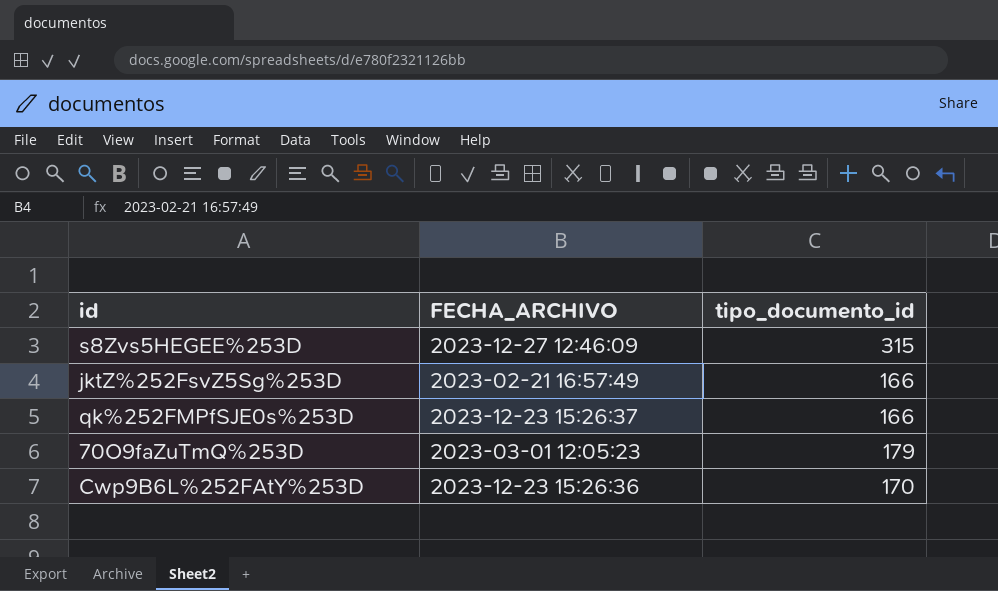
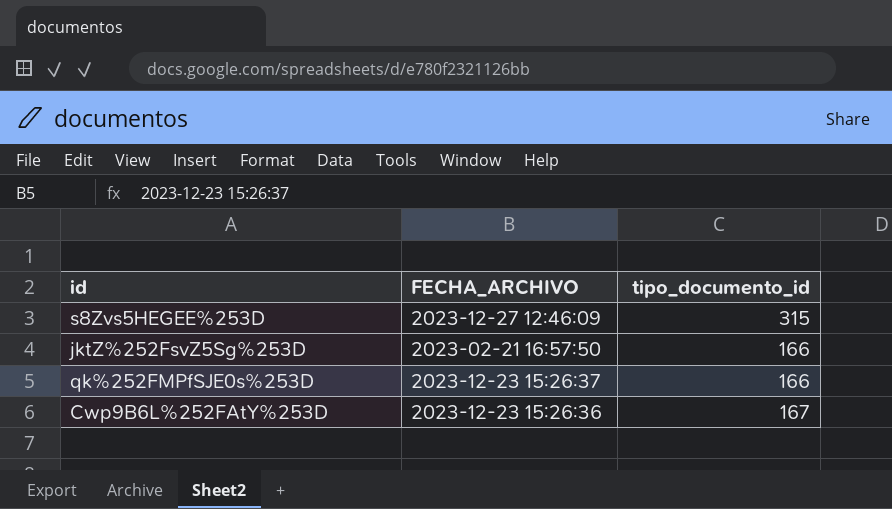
row 70O9faZuTmQ%253D: 2023-03-01 12:05:23 | 179 -> none
jktZ%252FsvZ5Sg%253D | FECHA_ARCHIVO: 2023-02-21 16:57:49 -> 2023-02-21 16:57:50
Cwp9B6L%252FAtY%253D | tipo_documento_id: 170 -> 167

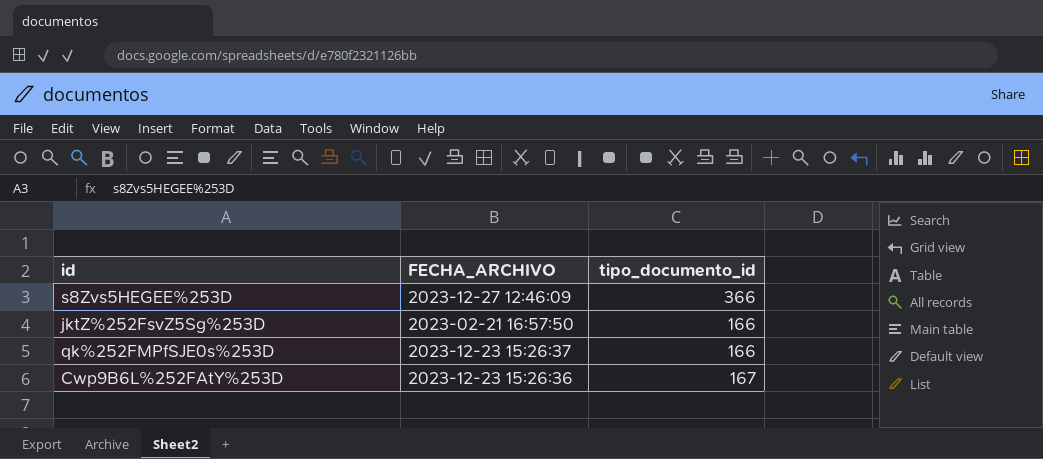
s8Zvs5HEGEE%253D | tipo_documento_id: 315 -> 366

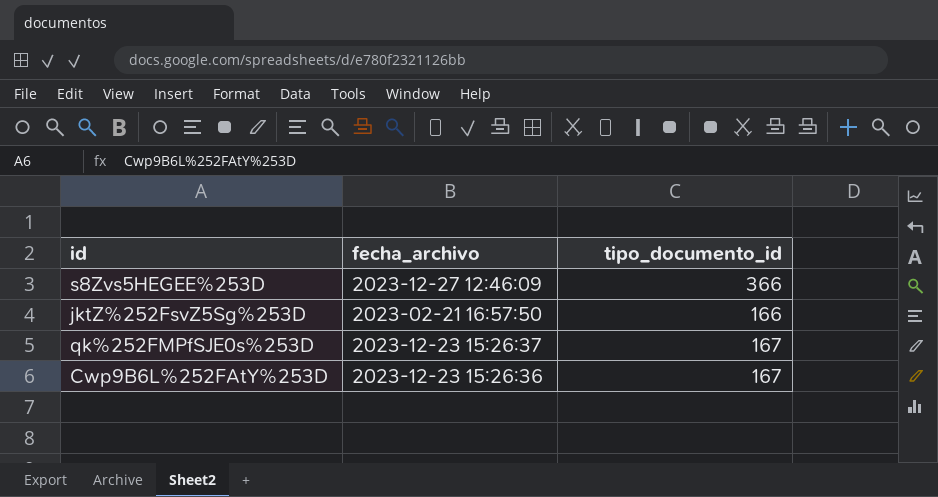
column name: FECHA_ARCHIVO -> fecha_archivo
qk%252FMPfSJE0s%253D | tipo_documento_id: 166 -> 167

